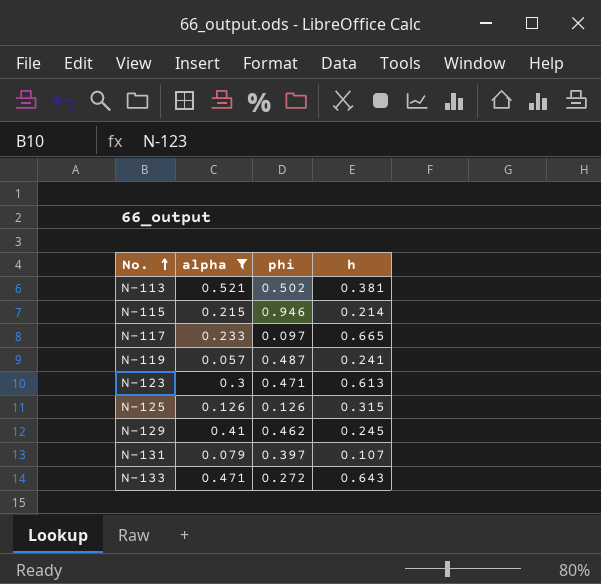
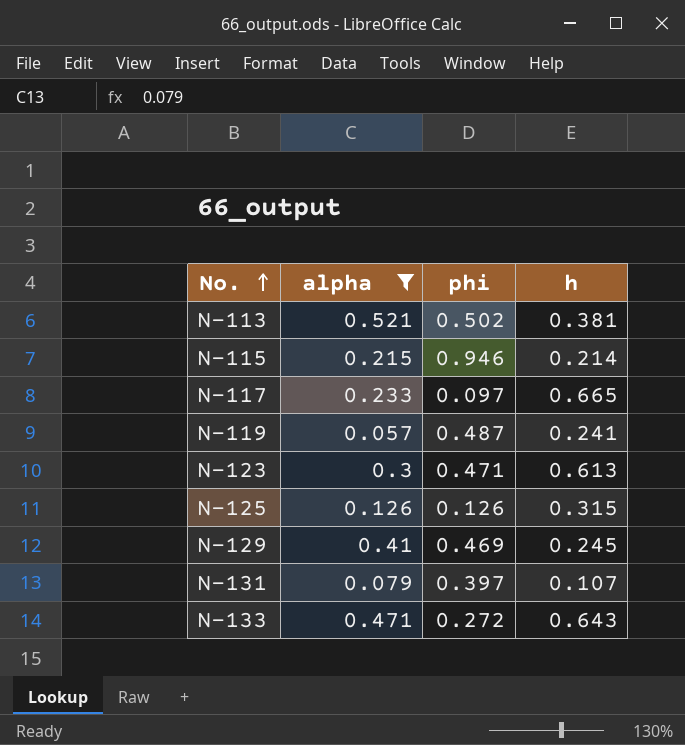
N-129 | phi: 0.462 -> 0.469

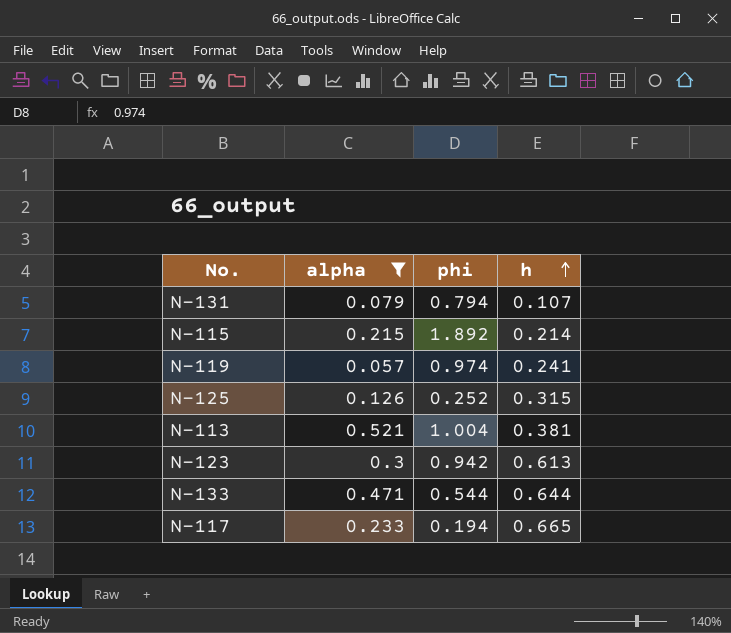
row order: No. ascending -> h ascending
row N-129: 0.41 | 0.469 | 0.245 -> none
N-131 | phi: 0.397 -> 0.794
N-115 | phi: 0.946 -> 1.892
N-119 | phi: 0.487 -> 0.974
N-125 | phi: 0.126 -> 0.252
N-113 | phi: 0.502 -> 1.004
N-123 | phi: 0.471 -> 0.942
N-133 | phi: 0.272 -> 0.544
N-133 | h: 0.643 -> 0.644
N-117 | phi: 0.097 -> 0.194

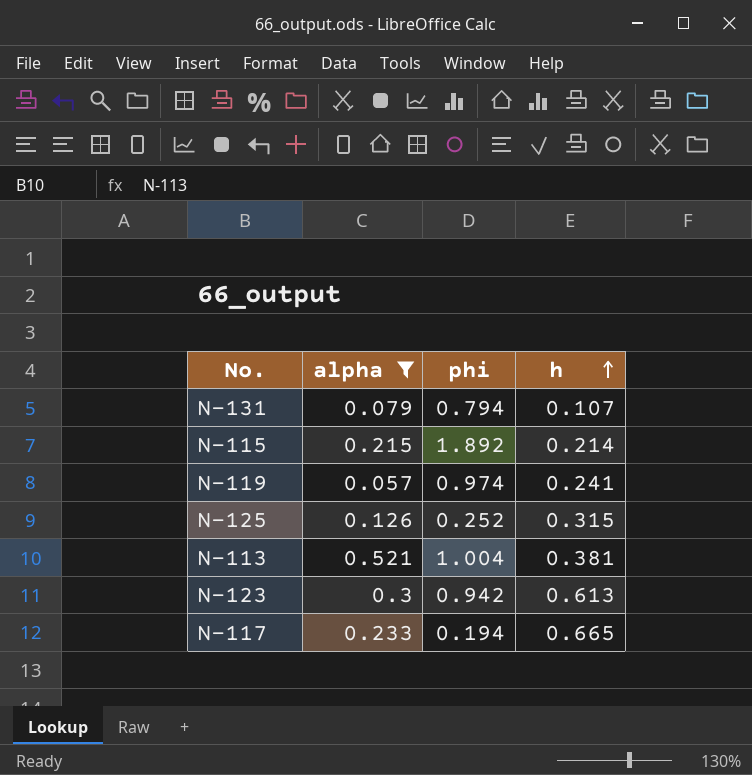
row N-133: 0.471 | 0.544 | 0.644 -> none

